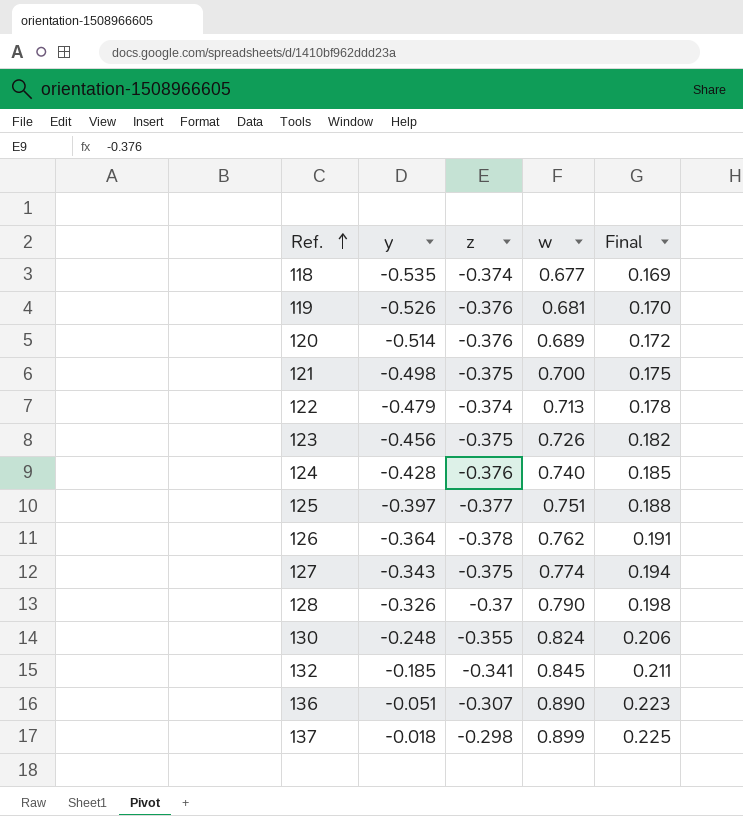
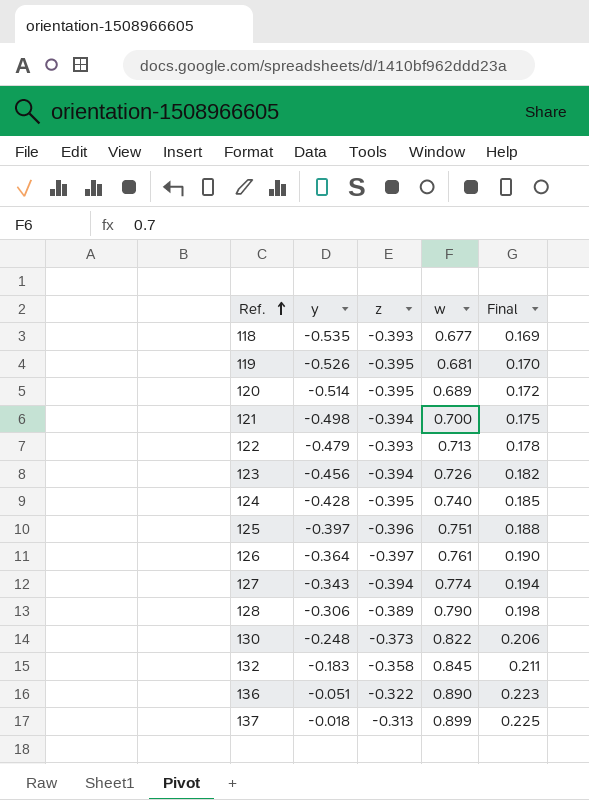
118 | z: -0.374 -> -0.393
119 | z: -0.376 -> -0.395
120 | z: -0.376 -> -0.395
121 | z: -0.375 -> -0.394
122 | z: -0.374 -> -0.393
123 | z: -0.375 -> -0.394
124 | z: -0.376 -> -0.395
125 | z: -0.377 -> -0.396
126 | z: -0.378 -> -0.397
126 | w: 0.762 -> 0.761
126 | Final: 0.191 -> 0.190
127 | z: -0.375 -> -0.394
128 | y: -0.326 -> -0.306
128 | z: -0.37 -> -0.389
130 | z: -0.355 -> -0.373
130 | w: 0.824 -> 0.822
132 | y: -0.185 -> -0.183
132 | z: -0.341 -> -0.358
136 | z: -0.307 -> -0.322
137 | z: -0.298 -> -0.313

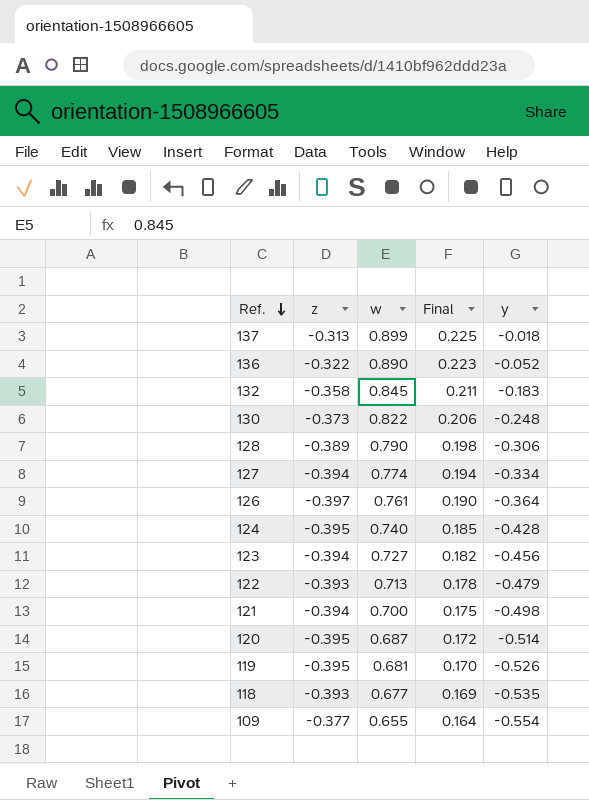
row order: Ref. ascending -> Ref. descending
column y | position: 2 -> 5
row 125: -0.397 | -0.396 | 0.751 | 0.188 -> none
136 | y: -0.051 -> -0.052
127 | y: -0.343 -> -0.334
123 | w: 0.726 -> 0.727
120 | w: 0.689 -> 0.687
row 109: none -> -0.377 | 0.655 | 0.164 | -0.554

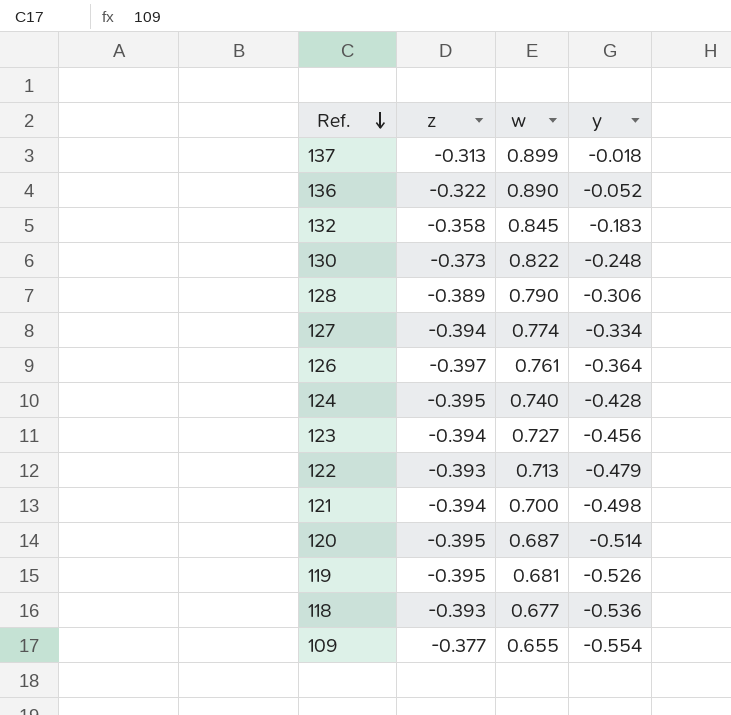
column Final | formula: [w] * 0.25 -> none
118 | y: -0.535 -> -0.536

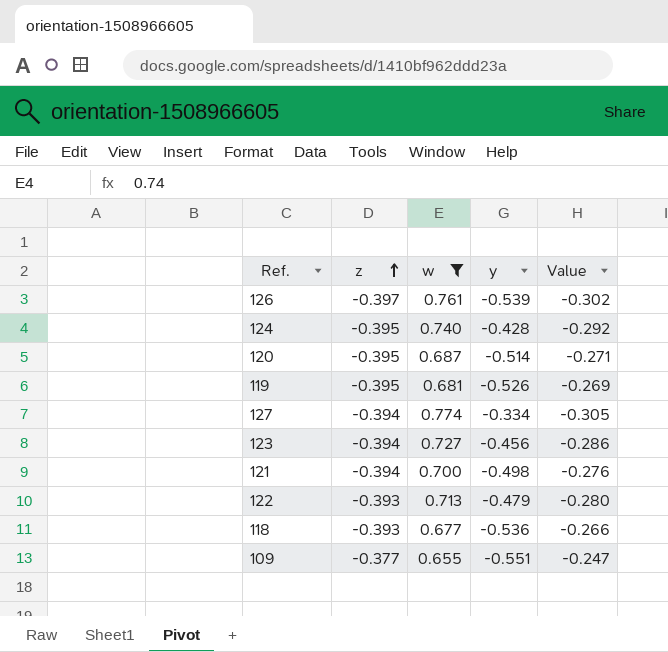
filter: none -> w <= 0.774
row order: Ref. descending -> z ascending
column Value | formula: none -> [z] * [w]
126 | y: -0.364 -> -0.539
109 | y: -0.554 -> -0.551

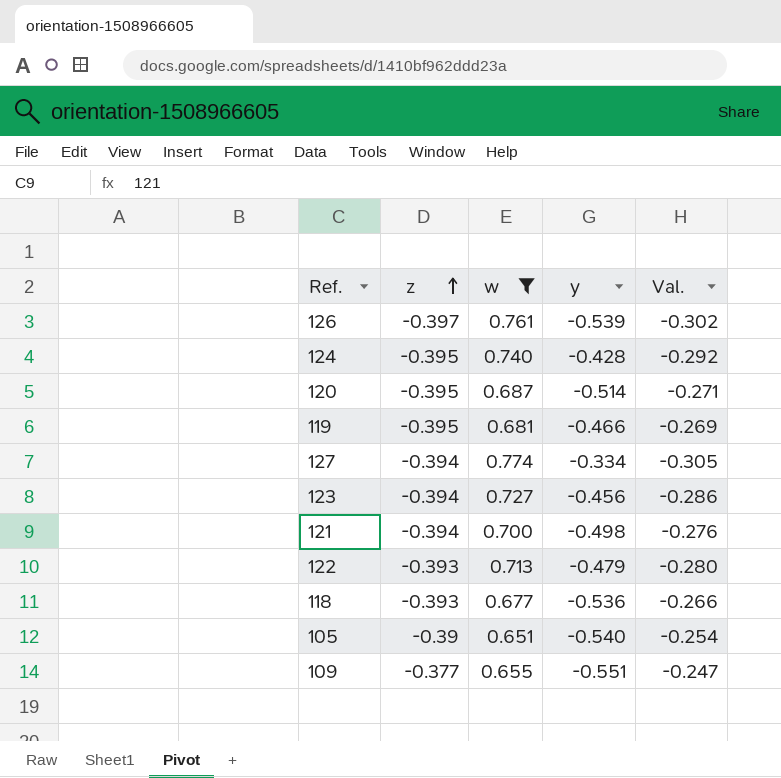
column name: Value -> Val.
119 | y: -0.526 -> -0.466
row 105: none -> -0.39 | 0.651 | -0.540 | -0.254

